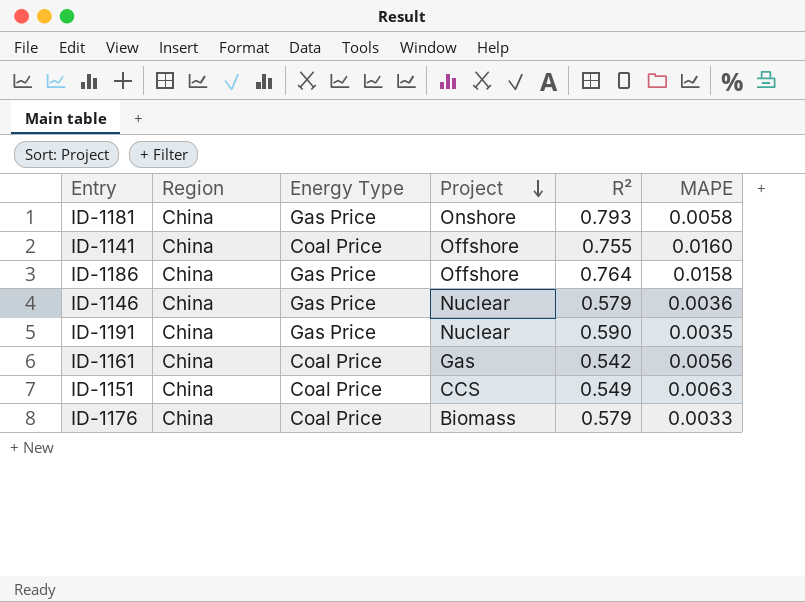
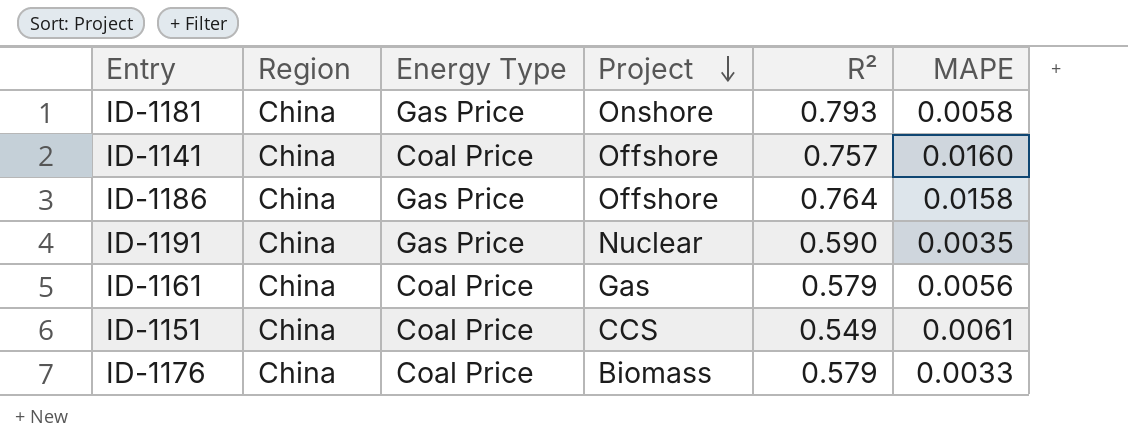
row ID-1146: China | Gas Price | Nuclear | 0.579 | 0.0036 -> none
ID-1141 | R²: 0.755 -> 0.757
ID-1161 | R²: 0.542 -> 0.579
ID-1151 | MAPE: 0.0063 -> 0.0061

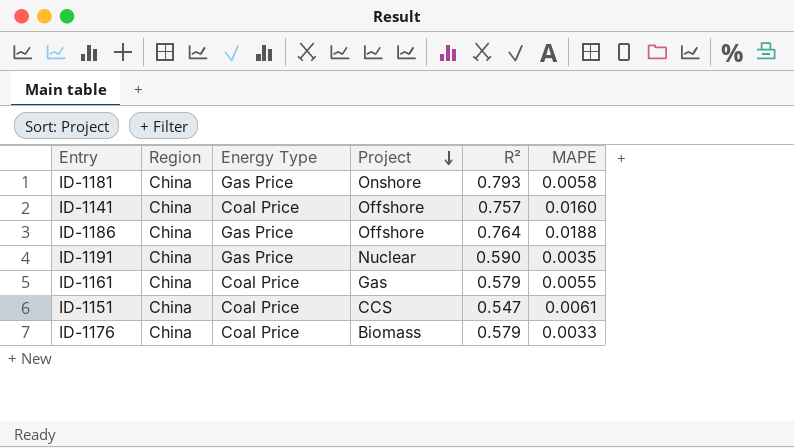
ID-1186 | MAPE: 0.0158 -> 0.0188
ID-1161 | MAPE: 0.0056 -> 0.0055
ID-1151 | R²: 0.549 -> 0.547

